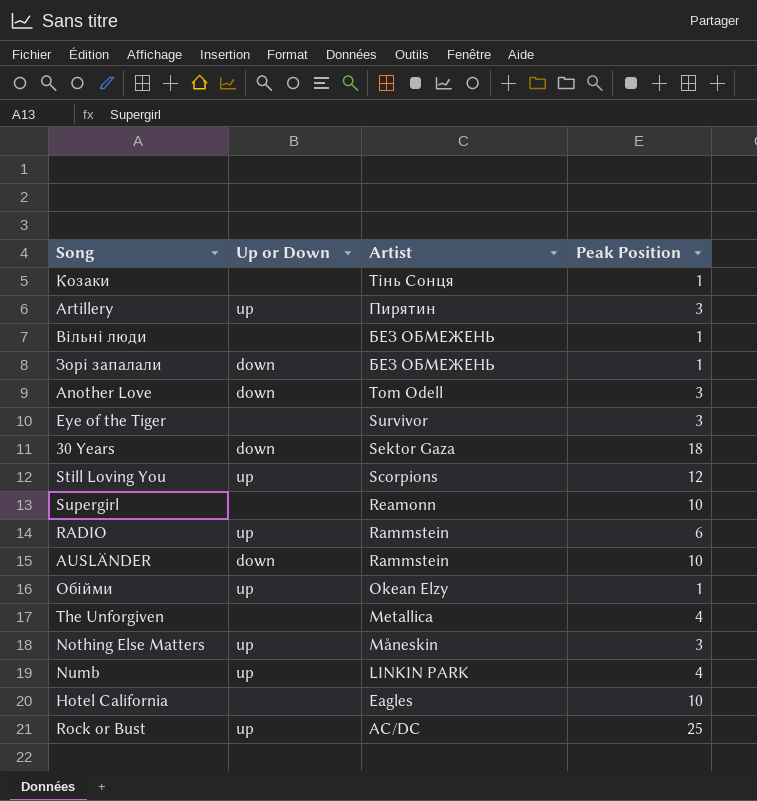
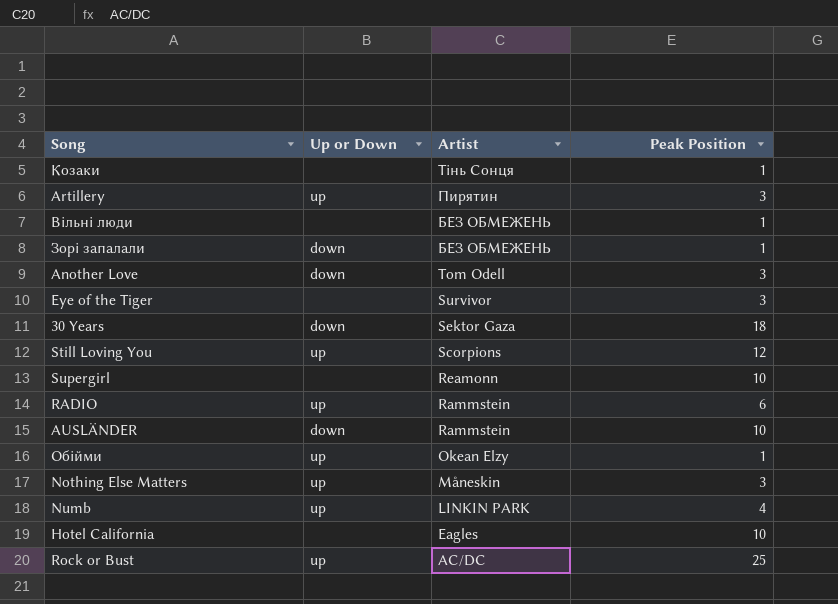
row The Unforgiven: none | Metallica | 4 -> none

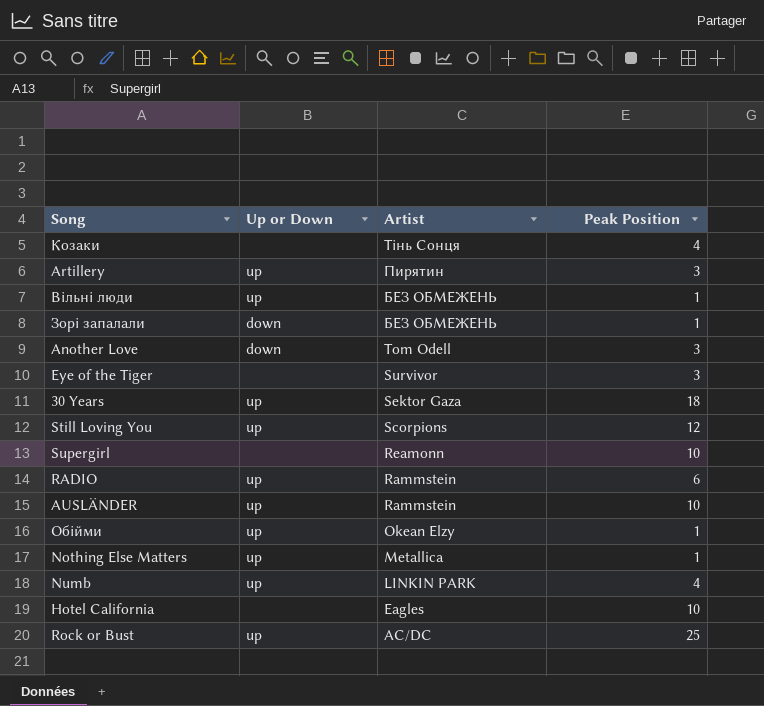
Козаки | Peak Position: 1 -> 4
Вільні люди | Up or Down: none -> up
30 Years | Up or Down: down -> up
AUSLÄNDER | Up or Down: down -> up
Nothing Else Matters | Artist: Måneskin -> Metallica
Nothing Else Matters | Peak Position: 3 -> 1

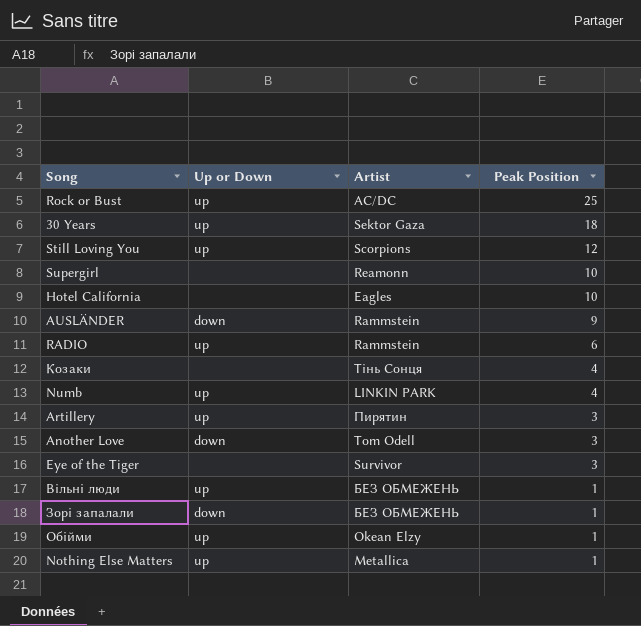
row order: Artist descending -> Peak Position descending
AUSLÄNDER | Up or Down: up -> down
AUSLÄNDER | Peak Position: 10 -> 9

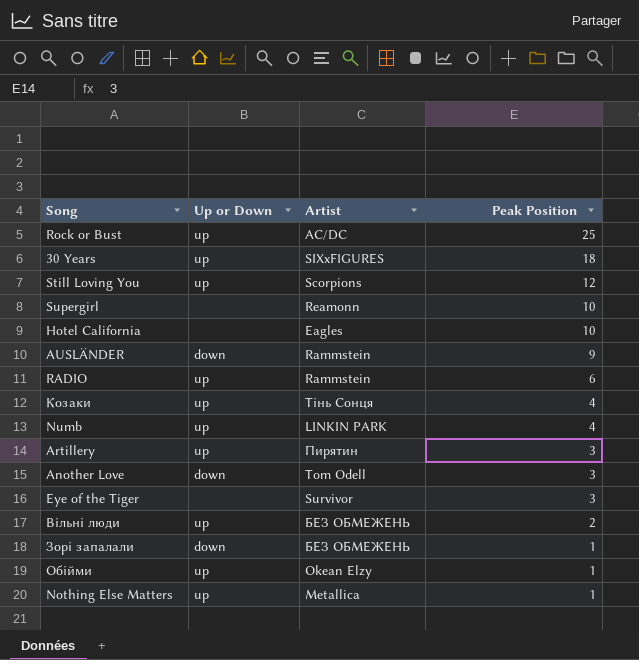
30 Years | Artist: Sektor Gaza -> SIXxFIGURES
Козаки | Up or Down: none -> up
Вільні люди | Peak Position: 1 -> 2

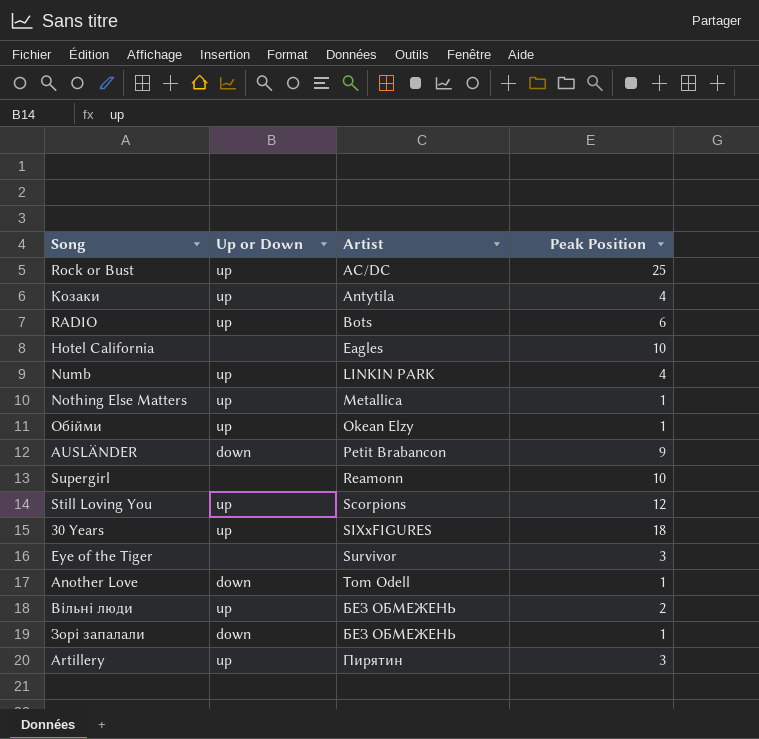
row order: Peak Position descending -> Artist ascending
Козаки | Artist: Тінь Сонця -> Antytila
RADIO | Artist: Rammstein -> Bots
AUSLÄNDER | Artist: Rammstein -> Petit Brabancon
Another Love | Peak Position: 3 -> 1

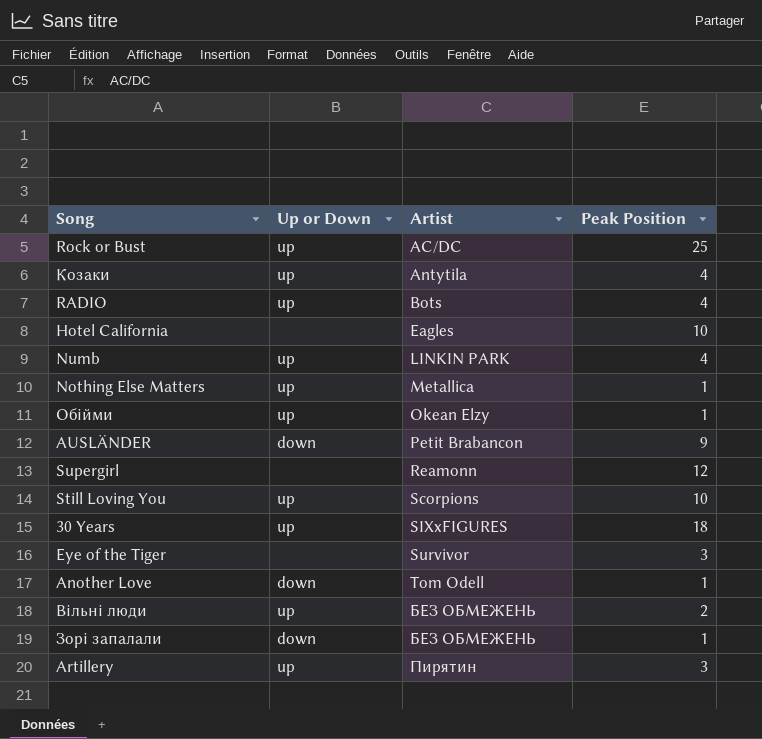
RADIO | Peak Position: 6 -> 4
Supergirl | Peak Position: 10 -> 12
Still Loving You | Peak Position: 12 -> 10

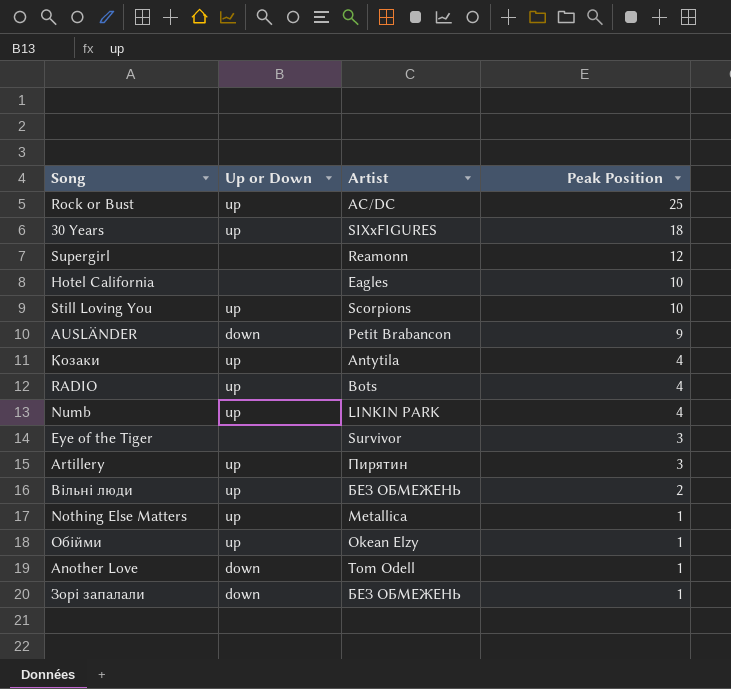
row order: Artist ascending -> Peak Position descending

